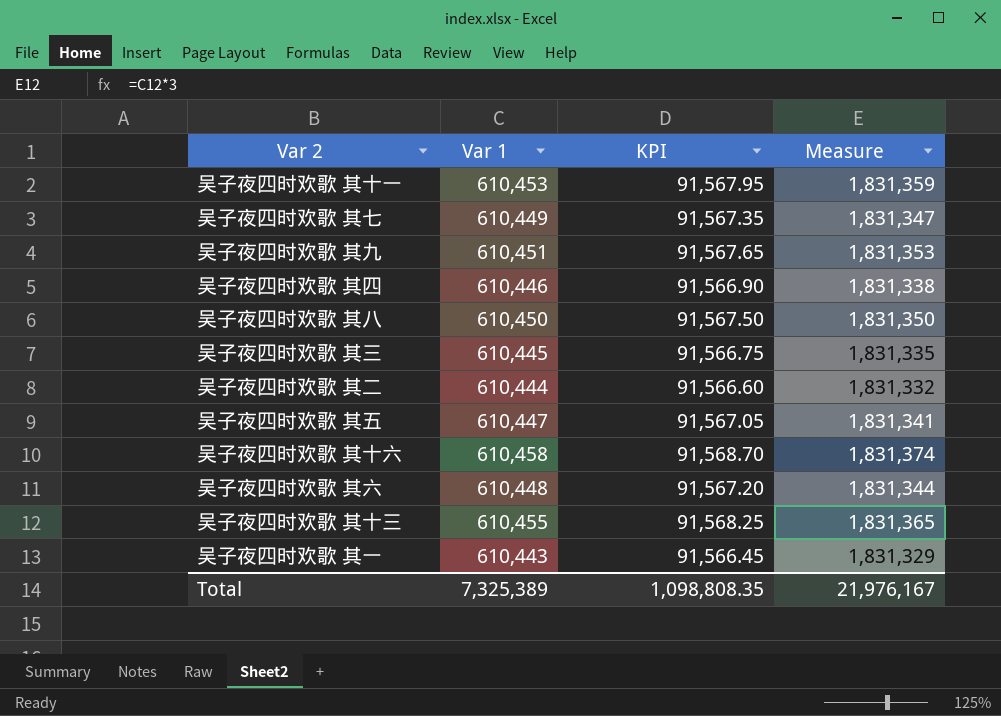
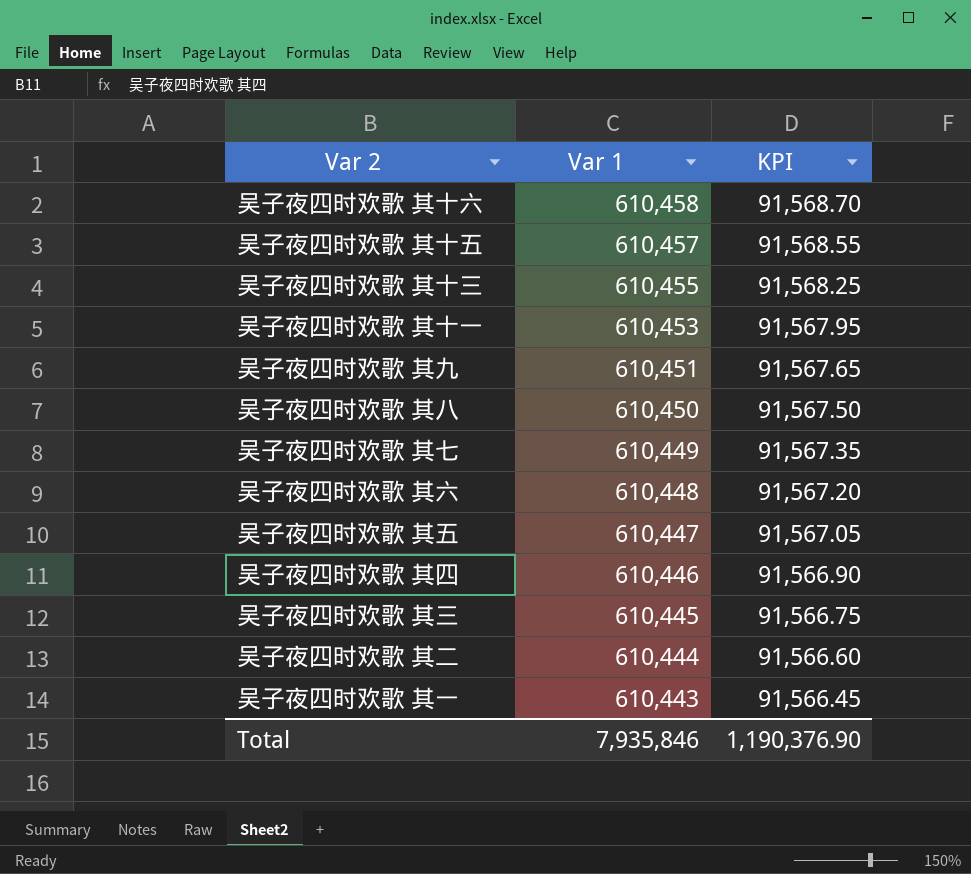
row order: none -> Var 1 descending
column Measure | formula: [Var 1] * 3 -> none
row 吴子夜四时欢歌 其十五: none -> 610,457 | 91,568.55
Total | Var 1: 7,325,389 -> 7,935,846
Total | KPI: 1,098,808.35 -> 1,190,376.90

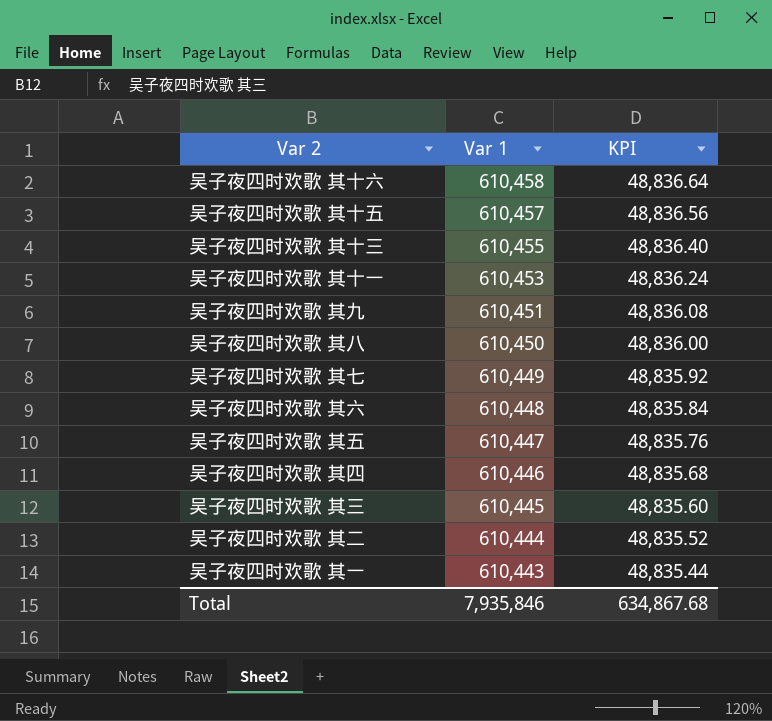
column KPI | formula: [Var 1] * 0.15 -> [Var 1] * 0.08
Total | KPI: 1,190,376.90 -> 634,867.68

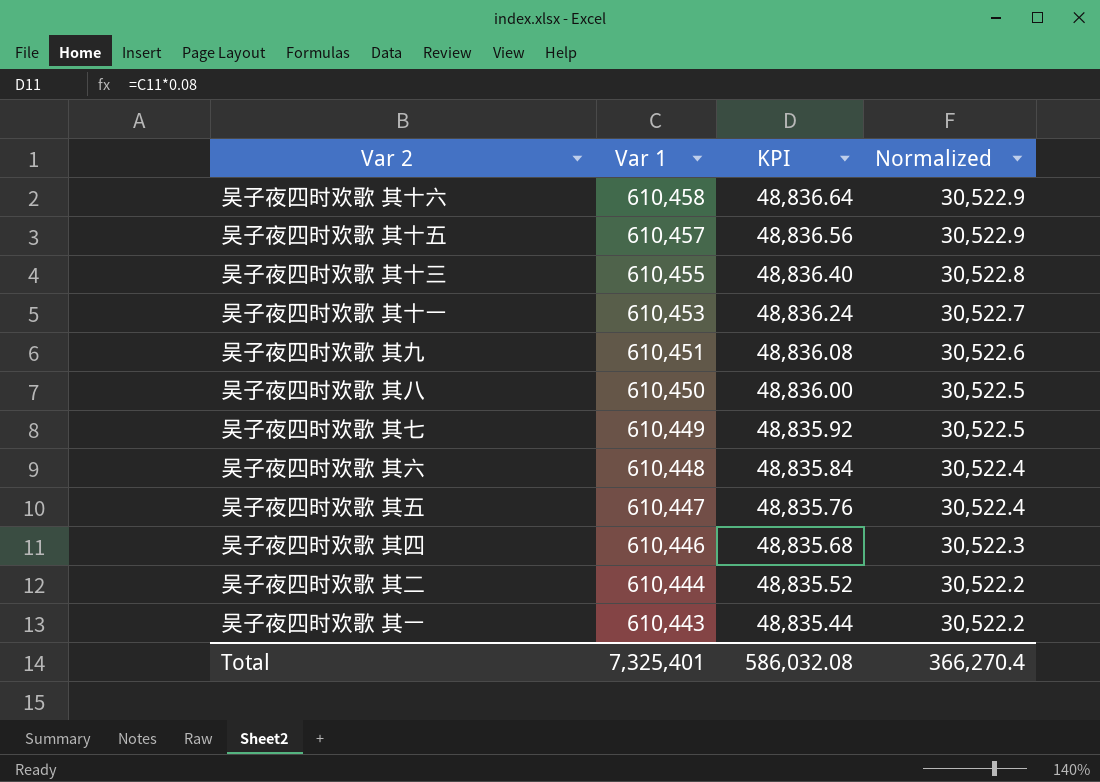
column Normalized | formula: none -> [Var 1] * 0.05
row 吴子夜四时欢歌 其三: 610,445 | 48,835.60 -> none
Total | Var 1: 7,935,846 -> 7,325,401
Total | KPI: 634,867.68 -> 586,032.08

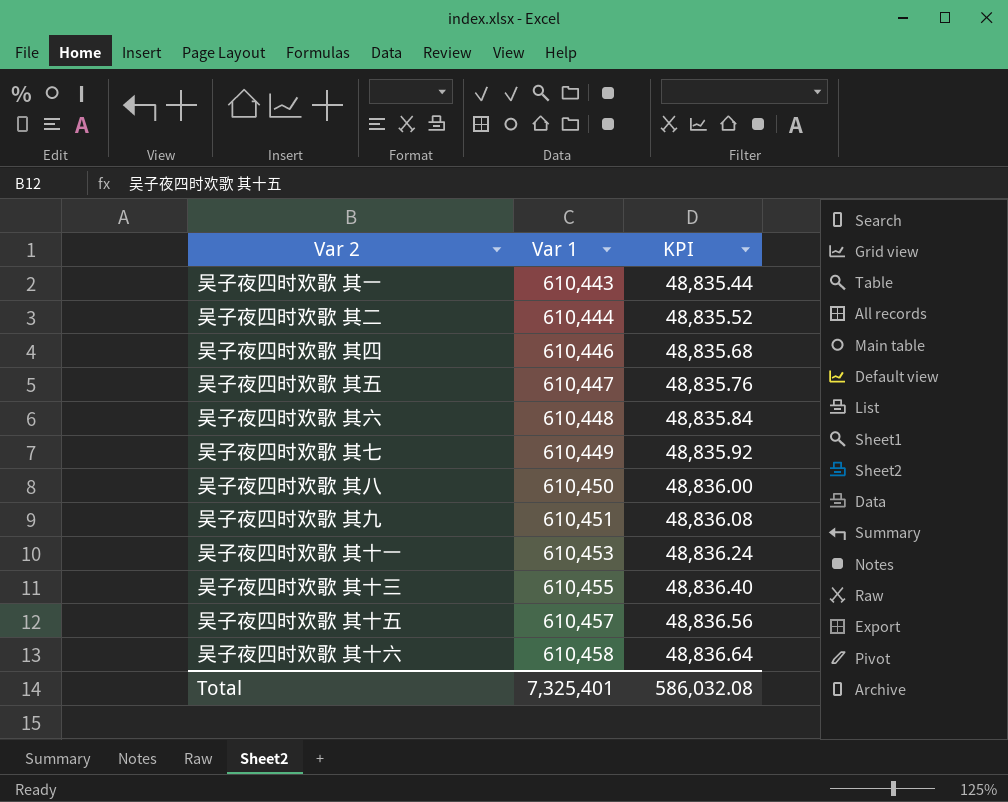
row order: Var 1 descending -> Var 1 ascending
column Normalized | formula: [Var 1] * 0.05 -> none

